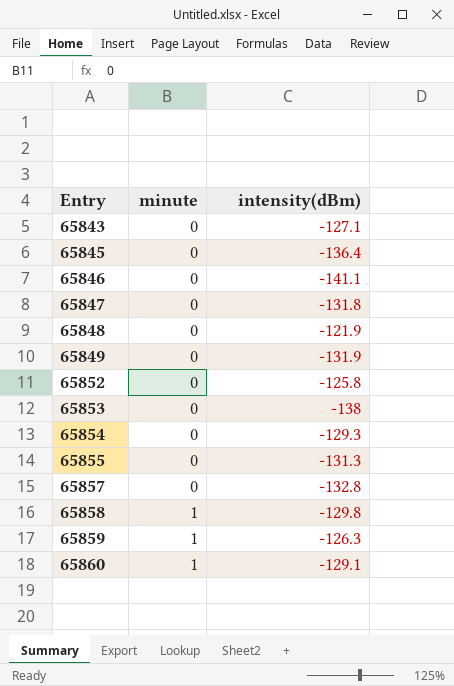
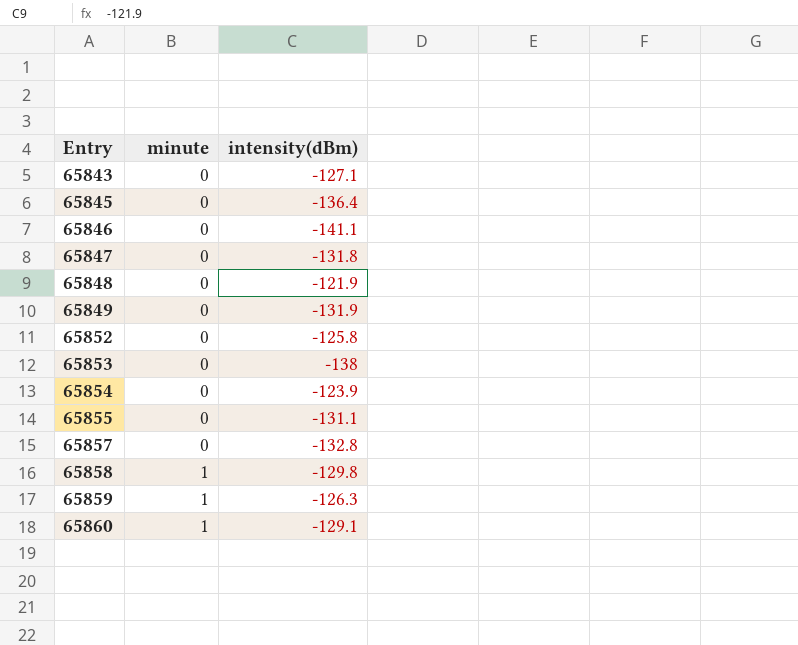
65854 | intensity(dBm): -129.3 -> -123.9
65855 | intensity(dBm): -131.3 -> -131.1

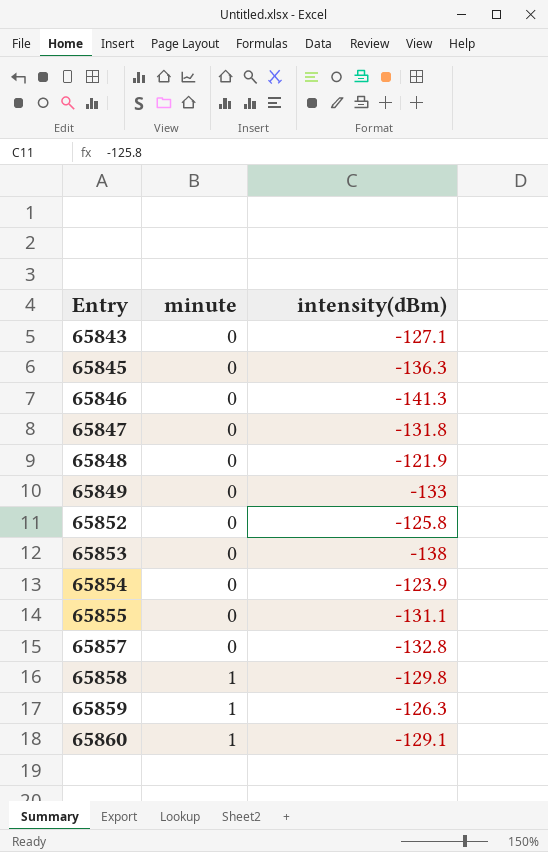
65845 | intensity(dBm): -136.4 -> -136.3
65846 | intensity(dBm): -141.1 -> -141.3
65849 | intensity(dBm): -131.9 -> -133

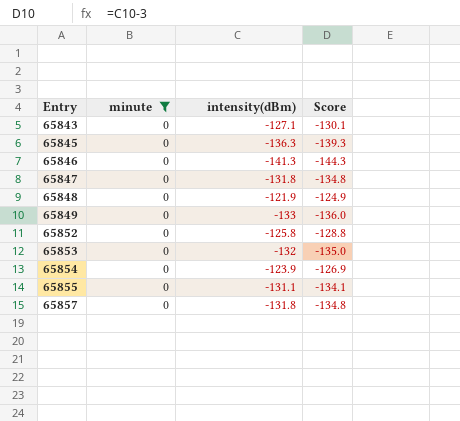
filter: none -> minute = 0
column Score | formula: none -> [intensity(dBm)] - 3
65853 | intensity(dBm): -138 -> -132
65857 | intensity(dBm): -132.8 -> -131.8

